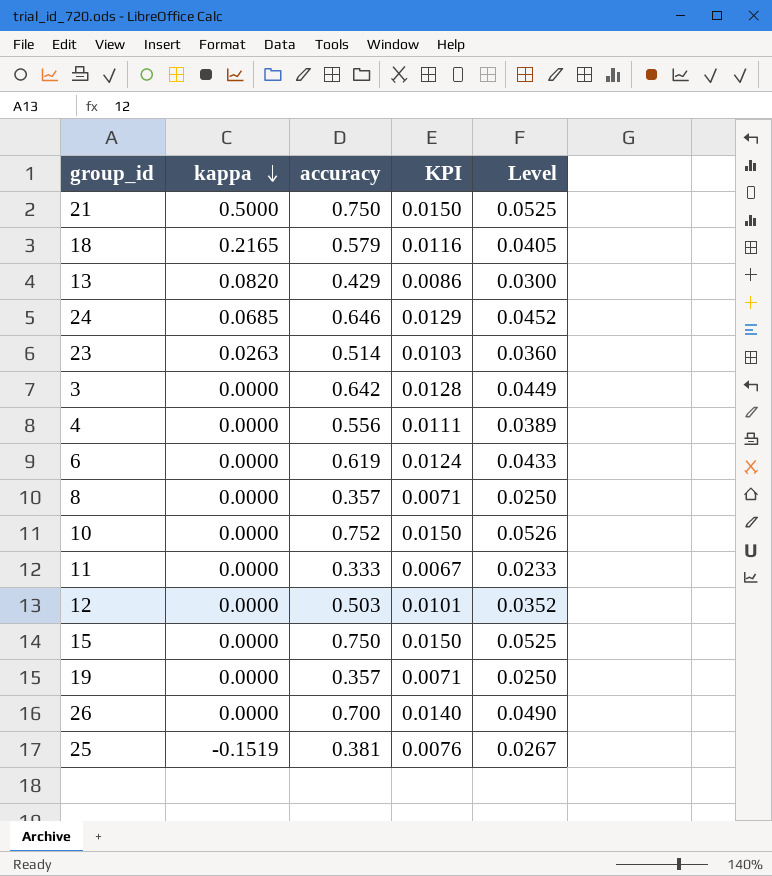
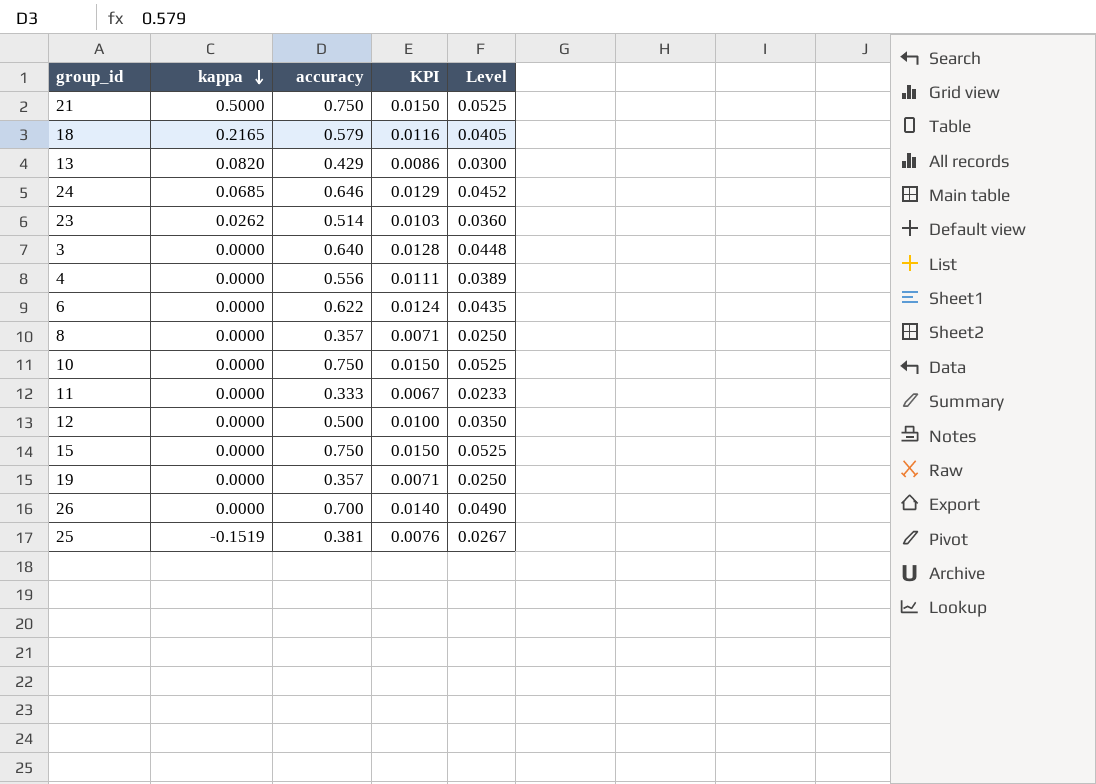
23 | kappa: 0.0263 -> 0.0262
3 | accuracy: 0.642 -> 0.640
3 | Level: 0.0449 -> 0.0448
6 | accuracy: 0.619 -> 0.622
6 | Level: 0.0433 -> 0.0435
10 | accuracy: 0.752 -> 0.750
10 | Level: 0.0526 -> 0.0525
12 | accuracy: 0.503 -> 0.500
12 | KPI: 0.0101 -> 0.0100
12 | Level: 0.0352 -> 0.0350

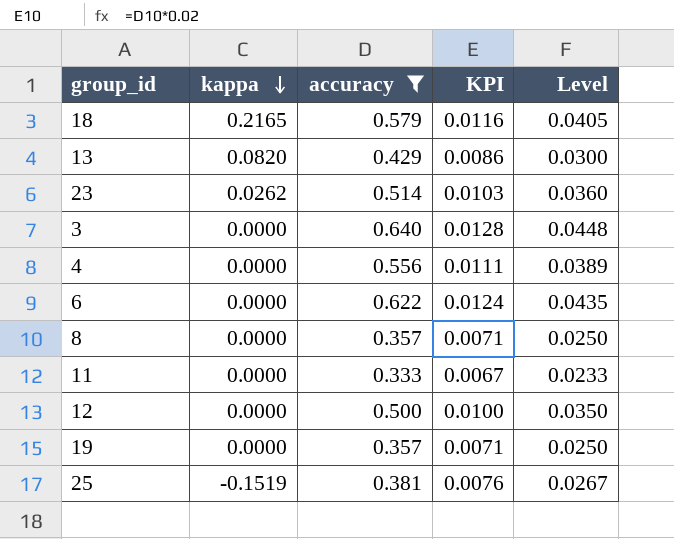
filter: none -> accuracy <= 0.640

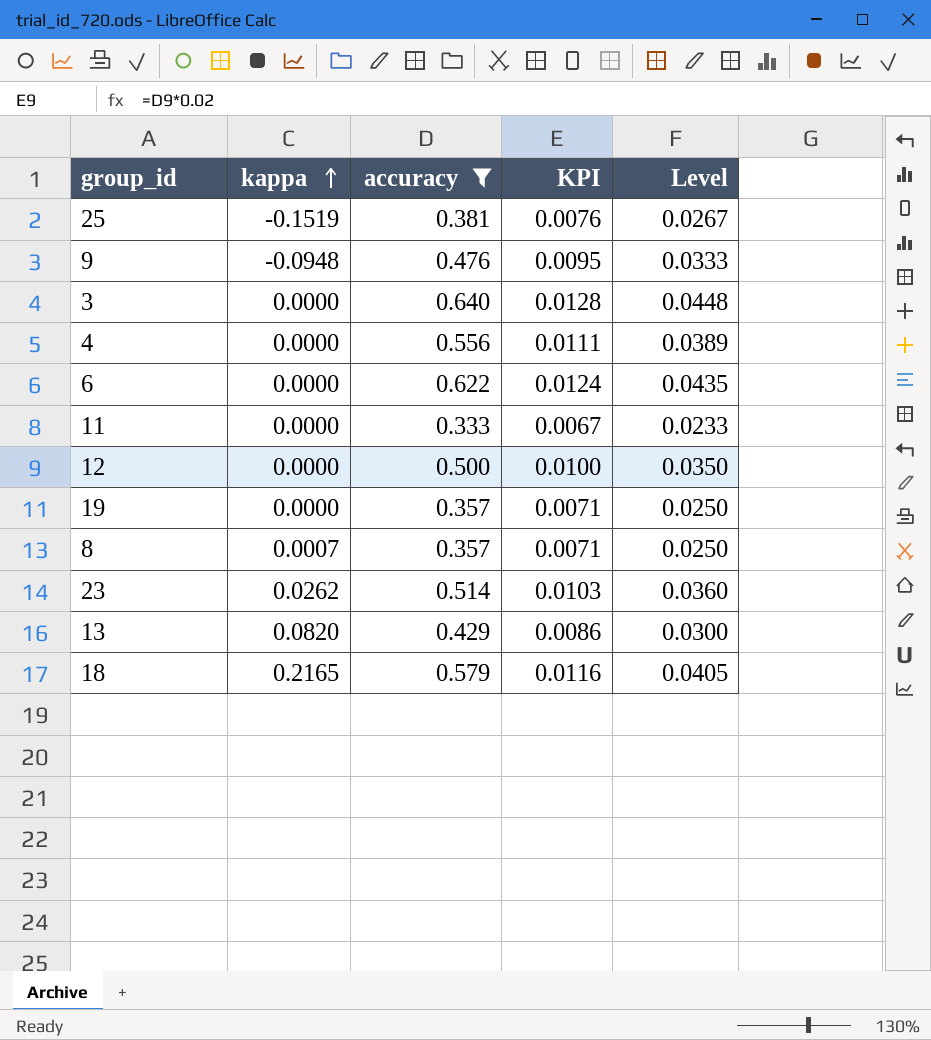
row order: kappa descending -> kappa ascending
row 9: none -> -0.0948 | 0.476 | 0.0095 | 0.0333
8 | kappa: 0.0000 -> 0.0007

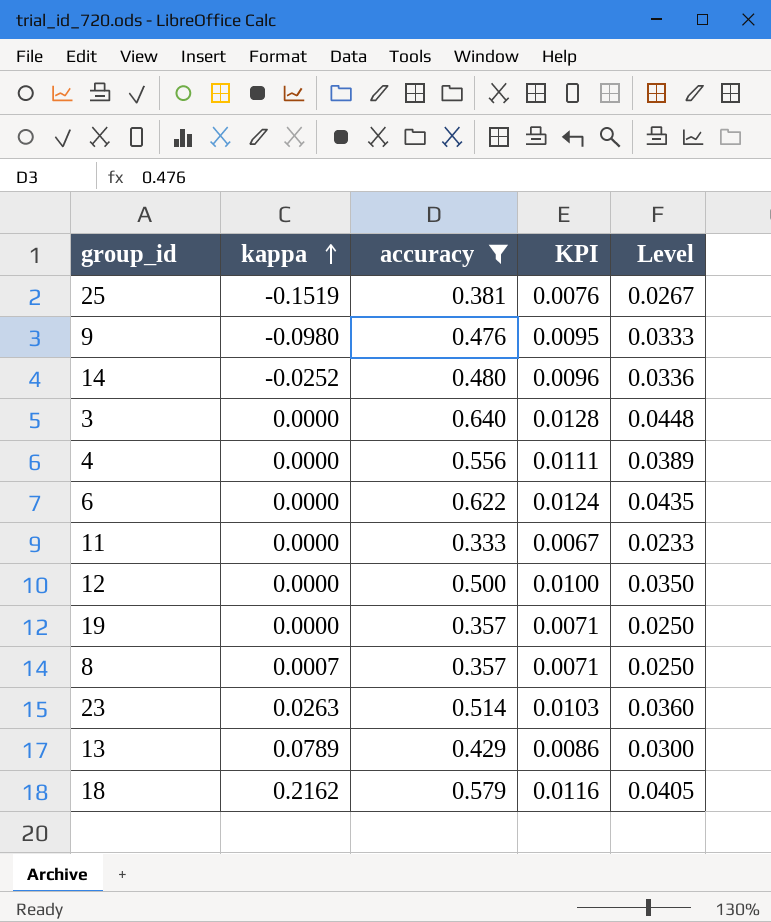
9 | kappa: -0.0948 -> -0.0980
row 14: none -> -0.0252 | 0.480 | 0.0096 | 0.0336
23 | kappa: 0.0262 -> 0.0263
13 | kappa: 0.0820 -> 0.0789
18 | kappa: 0.2165 -> 0.2162

